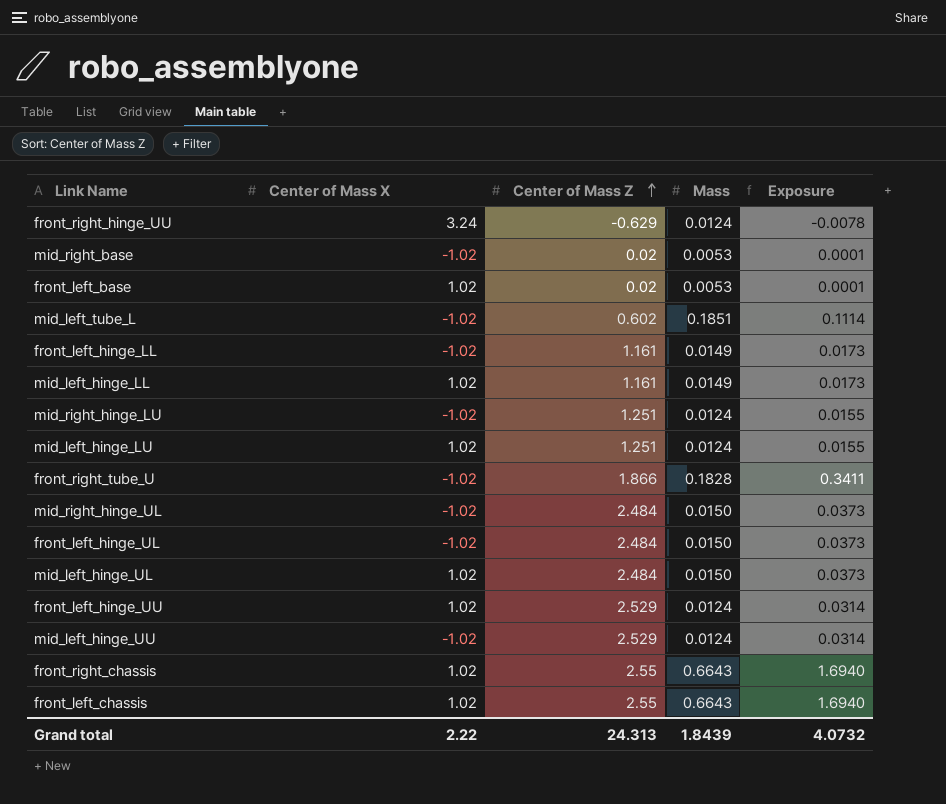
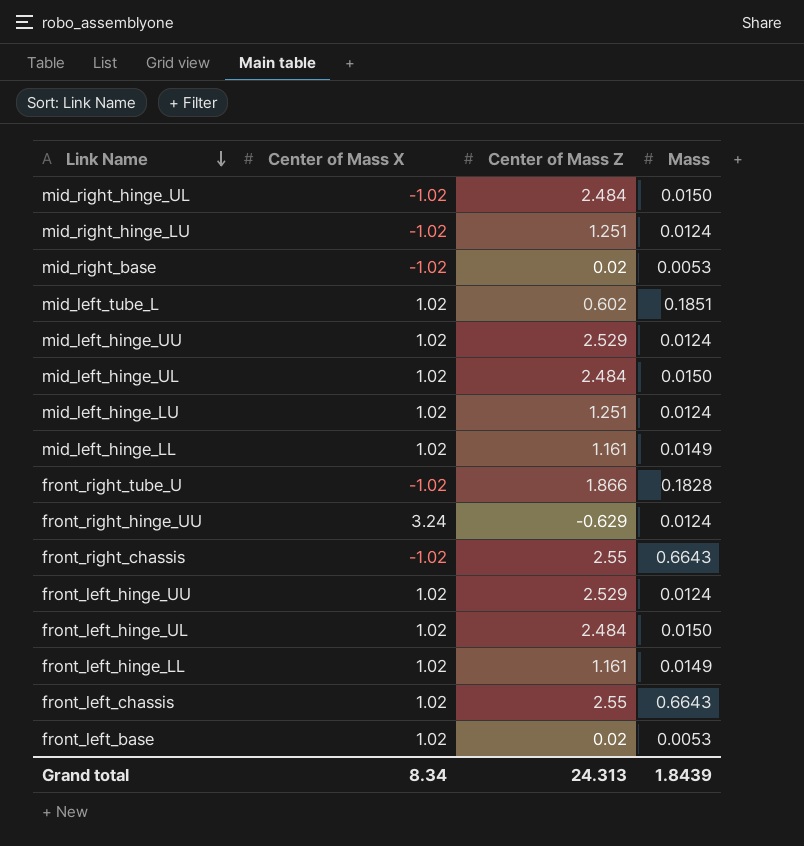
row order: Center of Mass Z ascending -> Link Name descending
column Exposure | formula: [Center of Mass Z] * [Mass] -> none
mid_left_tube_L | Center of Mass X: -1.02 -> 1.02
mid_left_hinge_UU | Center of Mass X: -1.02 -> 1.02
front_right_chassis | Center of Mass X: 1.02 -> -1.02
front_left_hinge_UL | Center of Mass X: -1.02 -> 1.02
front_left_hinge_LL | Center of Mass X: -1.02 -> 1.02
Grand total | Center of Mass X: 2.22 -> 8.34

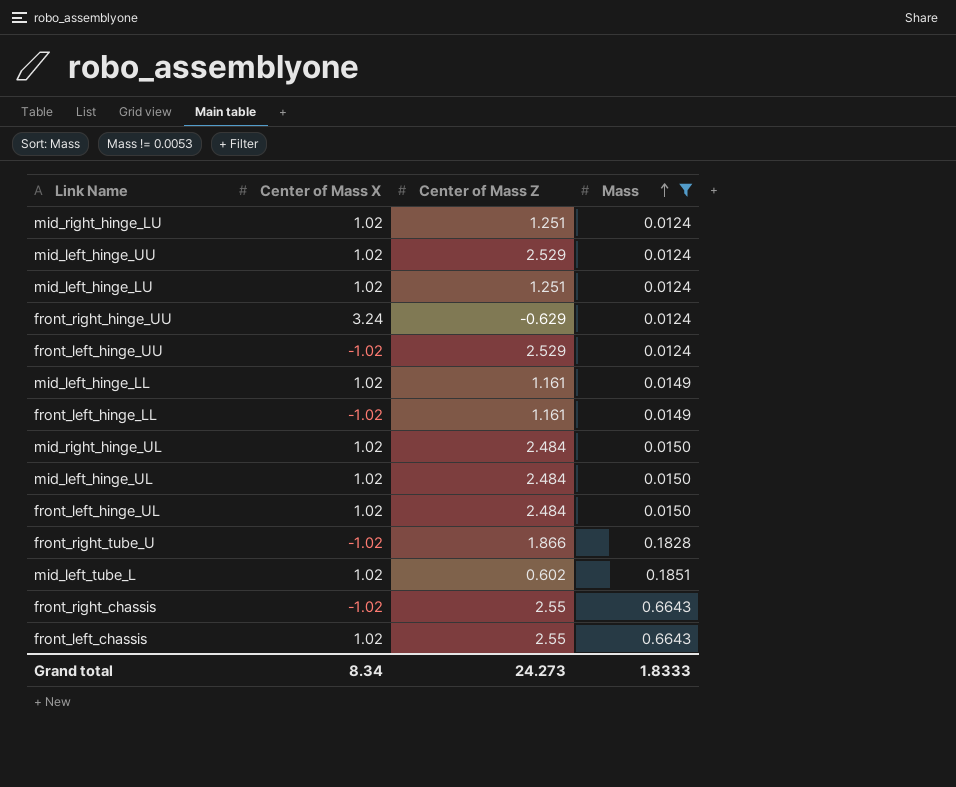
filter: none -> Mass != 0.0053
row order: Link Name descending -> Mass ascending
mid_right_hinge_LU | Center of Mass X: -1.02 -> 1.02
front_left_hinge_UU | Center of Mass X: 1.02 -> -1.02
front_left_hinge_LL | Center of Mass X: 1.02 -> -1.02
mid_right_hinge_UL | Center of Mass X: -1.02 -> 1.02
Grand total | Center of Mass Z: 24.313 -> 24.273
Grand total | Mass: 1.8439 -> 1.8333

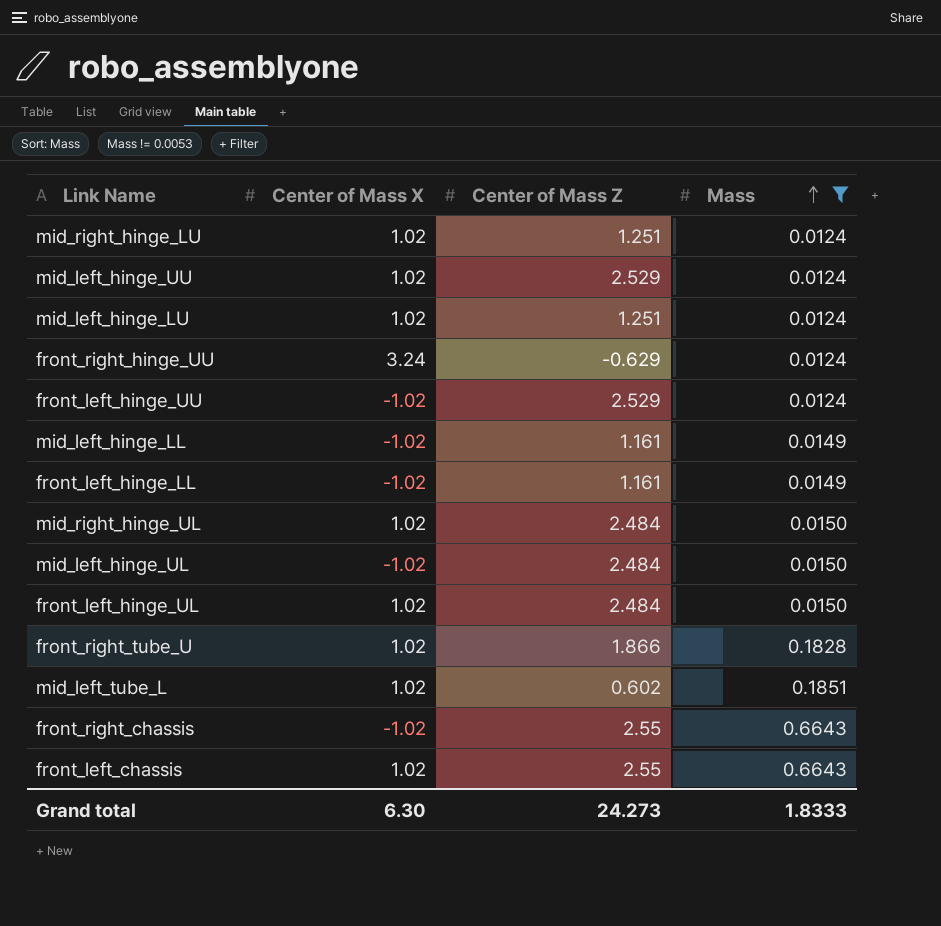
mid_left_hinge_LL | Center of Mass X: 1.02 -> -1.02
mid_left_hinge_UL | Center of Mass X: 1.02 -> -1.02
front_right_tube_U | Center of Mass X: -1.02 -> 1.02
Grand total | Center of Mass X: 8.34 -> 6.30

